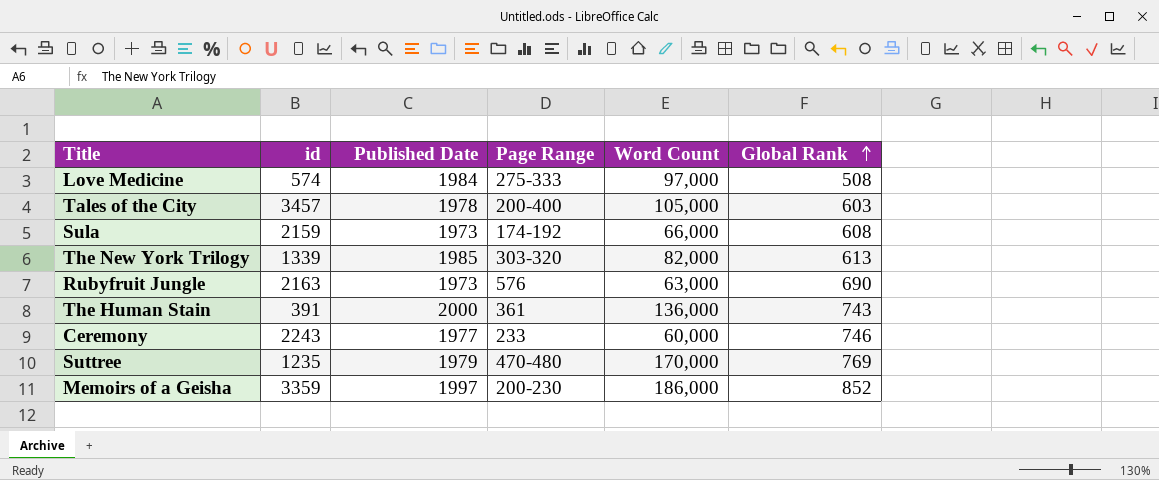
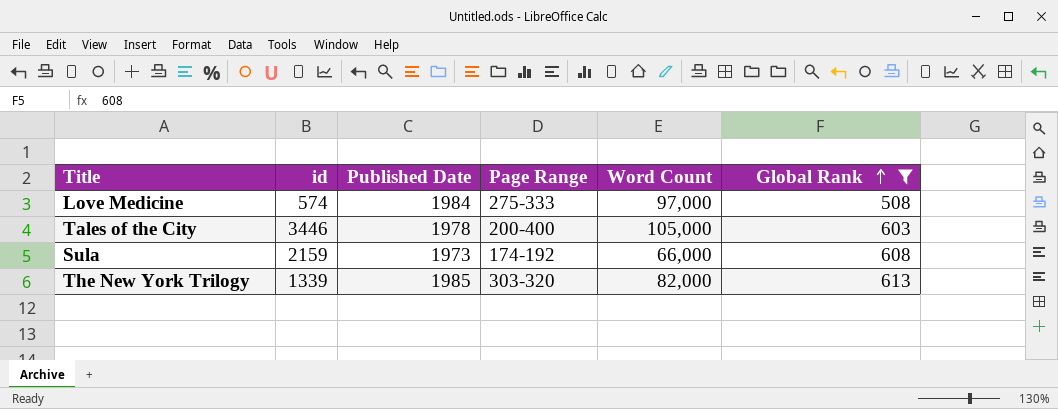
filter: none -> Global Rank <= 613
Tales of the City | id: 3457 -> 3446

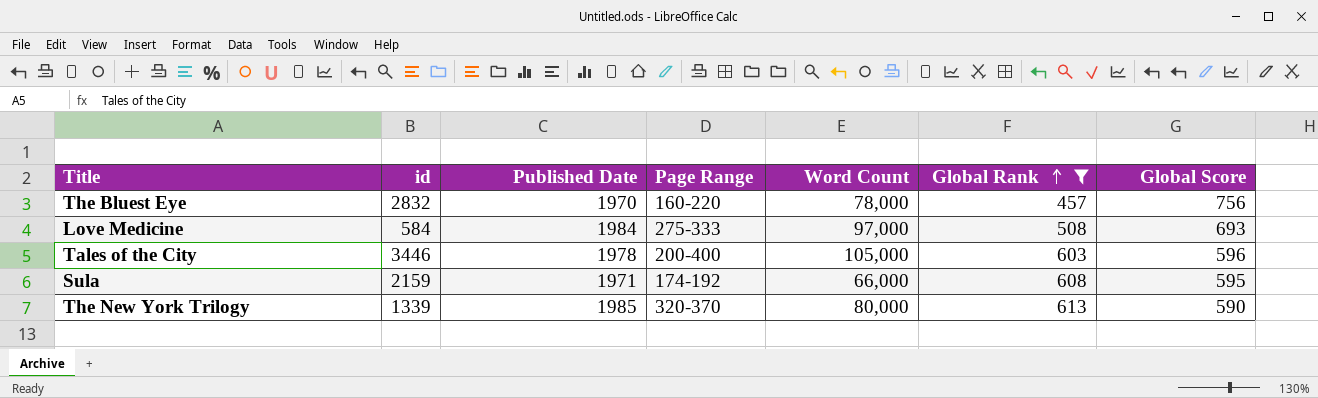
column Global Score | position: none -> 7
row The Bluest Eye: none -> 2832 | 1970 | 160-220 | 78,000 | 457 | 756
Love Medicine | id: 574 -> 584
Sula | Published Date: 1973 -> 1971
The New York Trilogy | Page Range: 303-320 -> 320-370
The New York Trilogy | Word Count: 82,000 -> 80,000

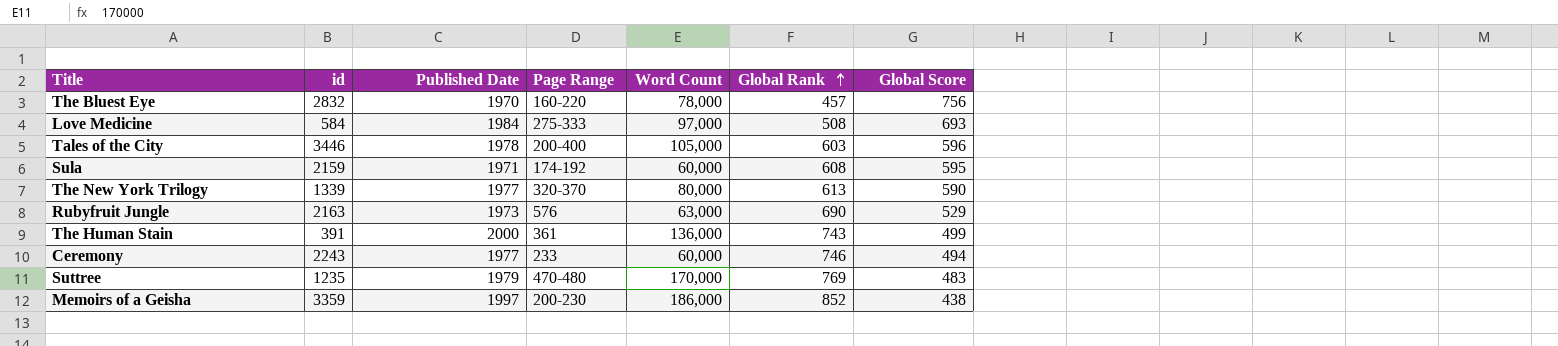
filter: Global Rank <= 613 -> none
Sula | Word Count: 66,000 -> 60,000
The New York Trilogy | Published Date: 1985 -> 1977

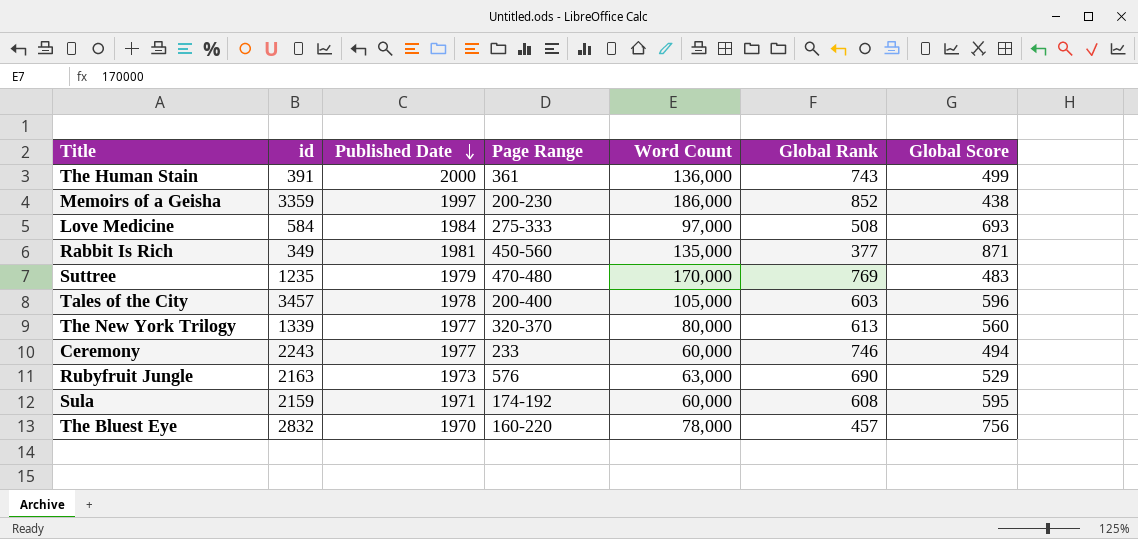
row order: Global Rank ascending -> Published Date descending
row Rabbit Is Rich: none -> 349 | 1981 | 450-560 | 135,000 | 377 | 871
Tales of the City | id: 3446 -> 3457
The New York Trilogy | Global Score: 590 -> 560

